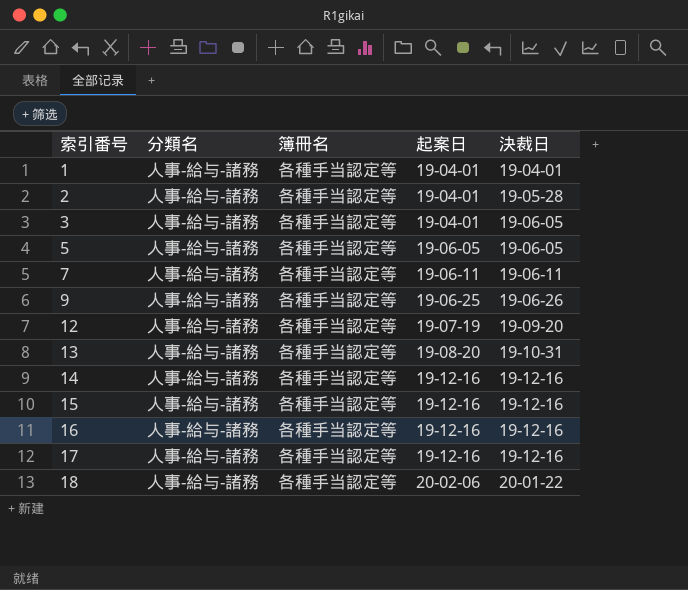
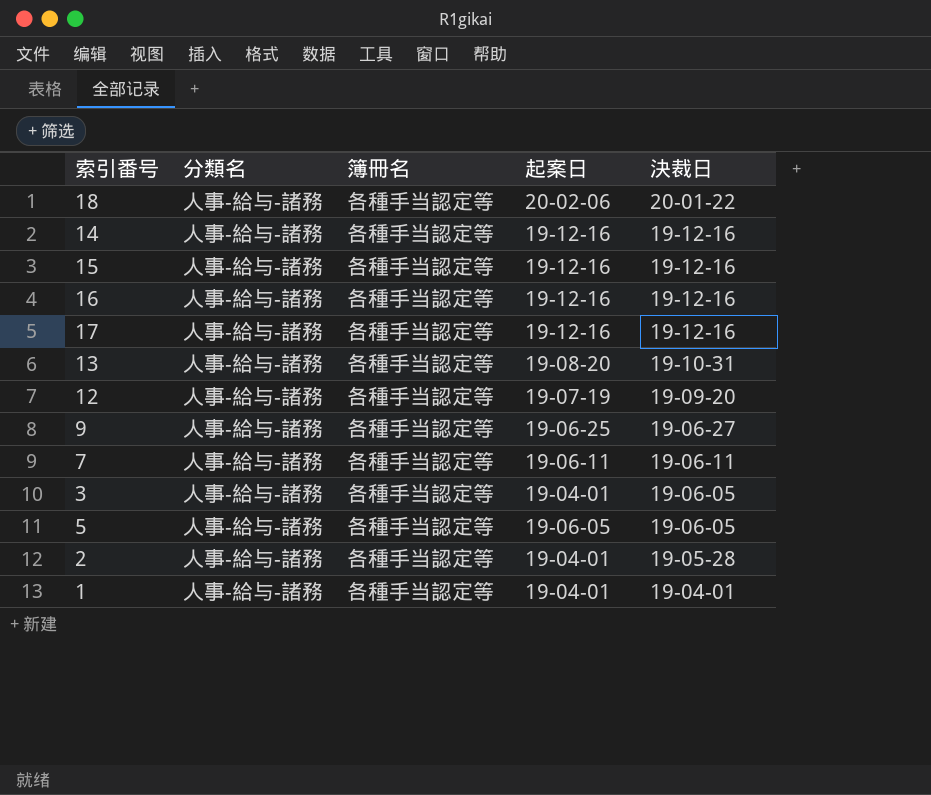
row order: 索引番号 ascending -> 決裁日 descending
9 | 決裁日: 19-06-26 -> 19-06-27

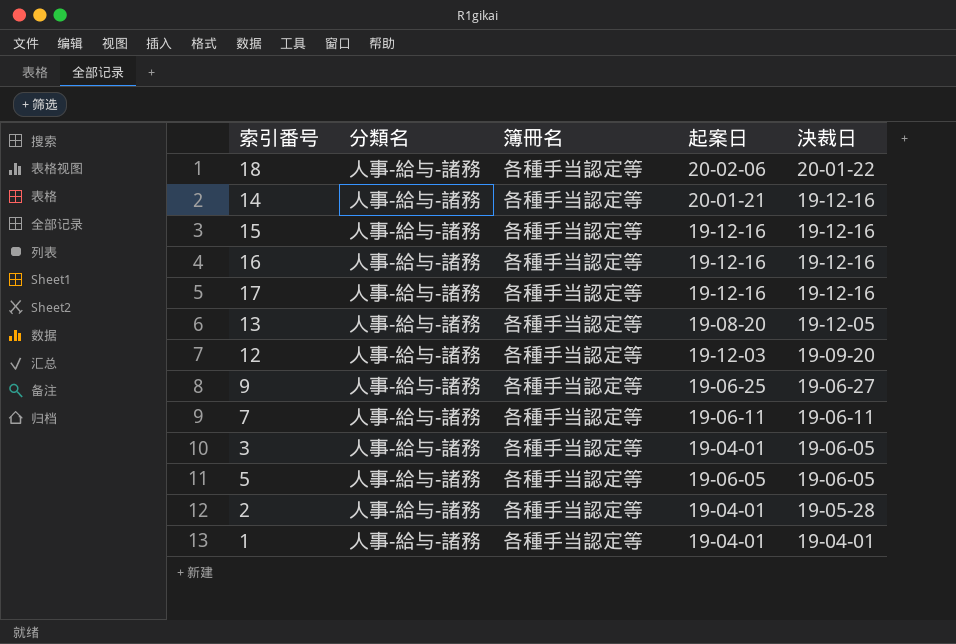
14 | 起案日: 19-12-16 -> 20-01-21
13 | 決裁日: 19-10-31 -> 19-12-05
12 | 起案日: 19-07-19 -> 19-12-03

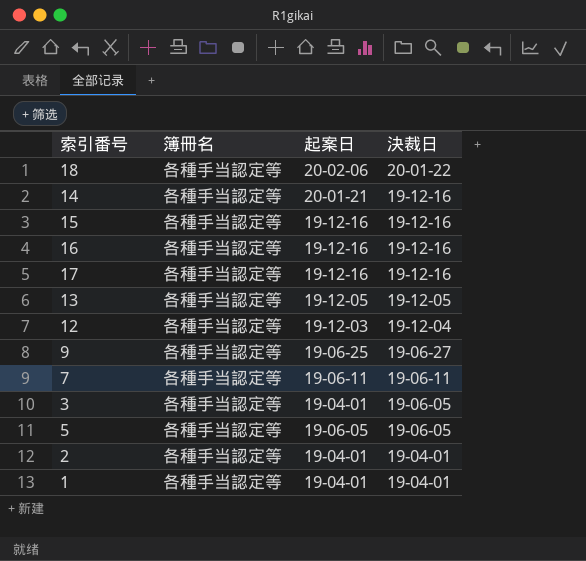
column 分類名 | position: 2 -> none
13 | 起案日: 19-08-20 -> 19-12-05
12 | 決裁日: 19-09-20 -> 19-12-04
2 | 決裁日: 19-05-28 -> 19-04-01

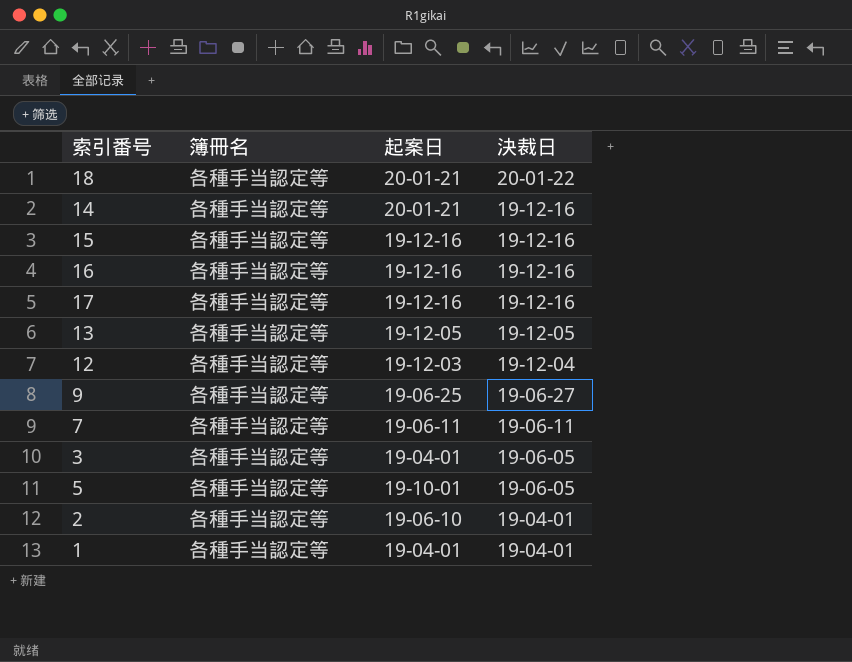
18 | 起案日: 20-02-06 -> 20-01-21
5 | 起案日: 19-06-05 -> 19-10-01
2 | 起案日: 19-04-01 -> 19-06-10

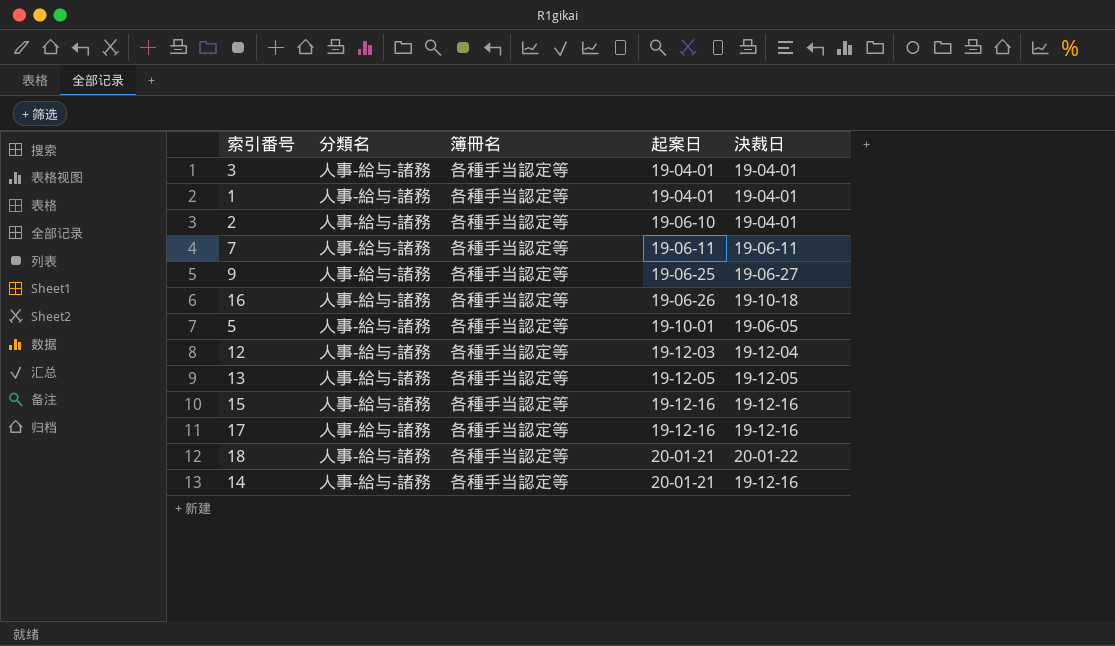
row order: 決裁日 descending -> 起案日 ascending
column 分類名 | position: none -> 2
3 | 決裁日: 19-06-05 -> 19-04-01
16 | 起案日: 19-12-16 -> 19-06-26
16 | 決裁日: 19-12-16 -> 19-10-18

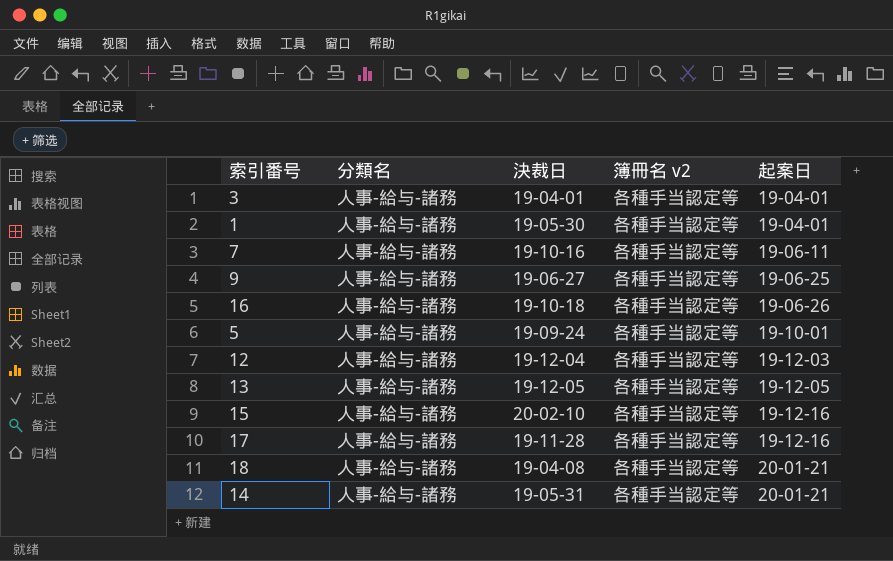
column 決裁日 | position: 5 -> 3
column name: 簿冊名 -> 簿冊名 v2
row 2: 人事-給与-諸務 | 各種手当認定等 | 19-06-10 | 19-04-01 -> none
1 | 決裁日: 19-04-01 -> 19-05-30
7 | 決裁日: 19-06-11 -> 19-10-16
5 | 決裁日: 19-06-05 -> 19-09-24
15 | 決裁日: 19-12-16 -> 20-02-10
17 | 決裁日: 19-12-16 -> 19-11-28
18 | 決裁日: 20-01-22 -> 19-04-08
14 | 決裁日: 19-12-16 -> 19-05-31

